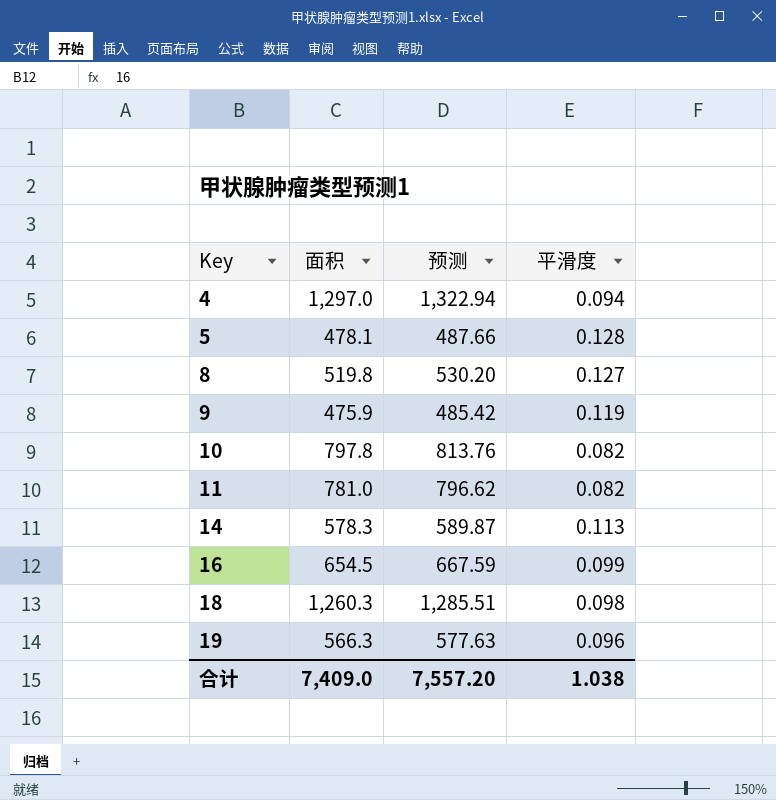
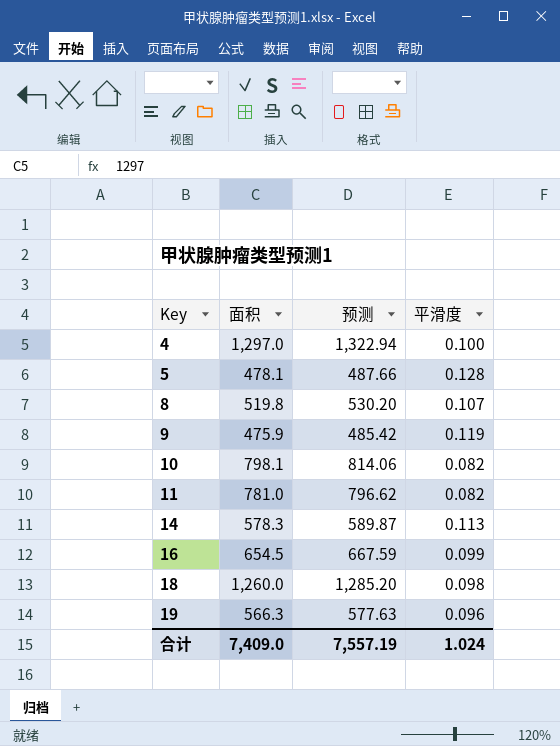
4 | 平滑度: 0.094 -> 0.100
8 | 平滑度: 0.127 -> 0.107
10 | 面积: 797.8 -> 798.1
10 | 预测: 813.76 -> 814.06
18 | 面积: 1,260.3 -> 1,260.0
18 | 预测: 1,285.51 -> 1,285.20
合计 | 预测: 7,557.20 -> 7,557.19
合计 | 平滑度: 1.038 -> 1.024

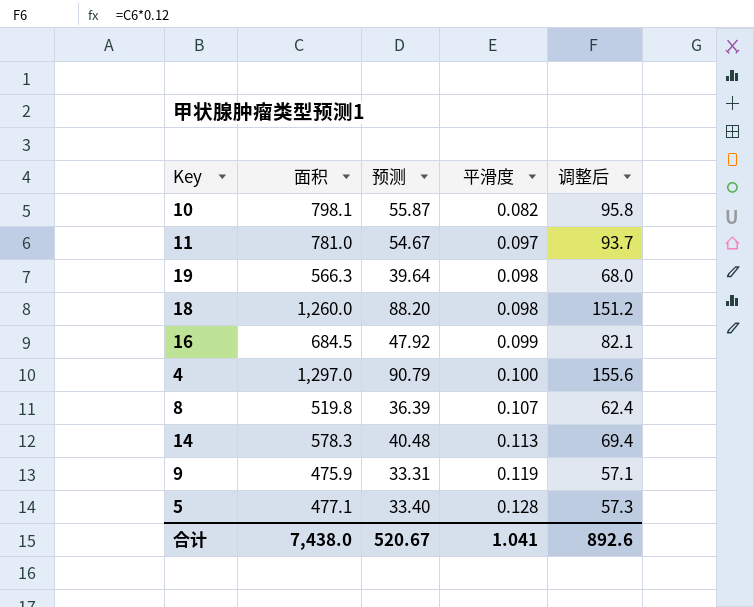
row order: Key ascending -> 平滑度 ascending
column 预测 | formula: [面积] * 1.02 -> [面积] * 0.07
column 调整后 | formula: none -> [面积] * 0.12
11 | 平滑度: 0.082 -> 0.097
19 | 平滑度: 0.096 -> 0.098
16 | 面积: 654.5 -> 684.5
5 | 面积: 478.1 -> 477.1
合计 | 面积: 7,409.0 -> 7,438.0
合计 | 预测: 7,557.19 -> 520.67
合计 | 平滑度: 1.024 -> 1.041

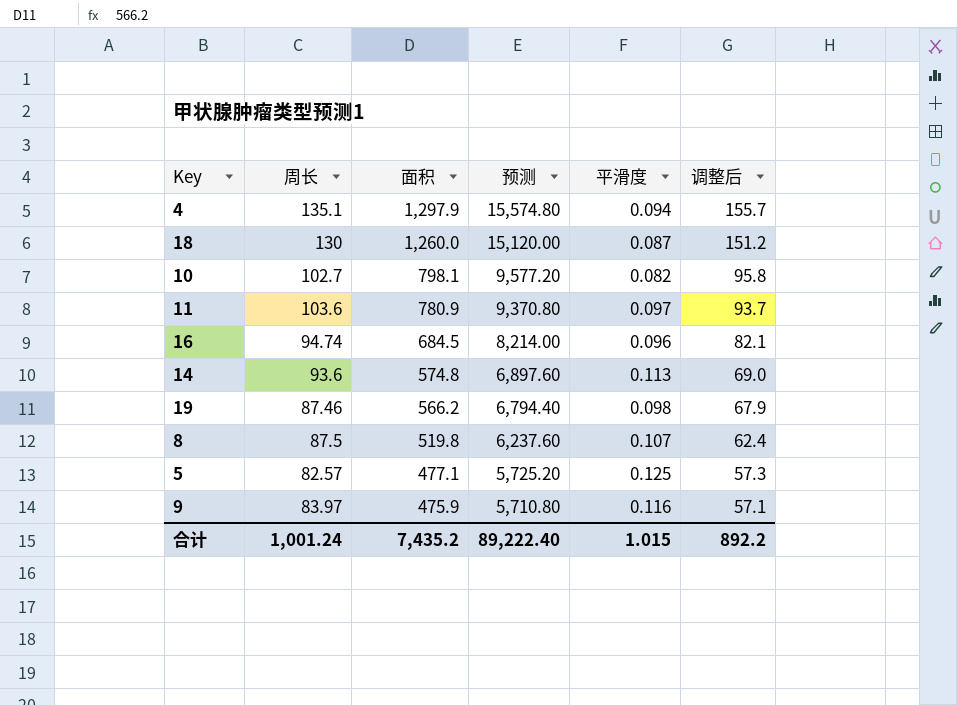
row order: 平滑度 ascending -> 面积 descending
column 周长 | position: none -> 2
column 预测 | formula: [面积] * 0.07 -> [面积] * 12
4 | 面积: 1,297.0 -> 1,297.9
4 | 平滑度: 0.100 -> 0.094
4 | 调整后: 155.6 -> 155.7
18 | 平滑度: 0.098 -> 0.087
11 | 面积: 781.0 -> 780.9
16 | 平滑度: 0.099 -> 0.096
14 | 面积: 578.3 -> 574.8
14 | 调整后: 69.4 -> 69.0
19 | 面积: 566.3 -> 566.2
19 | 调整后: 68.0 -> 67.9
5 | 平滑度: 0.128 -> 0.125
9 | 平滑度: 0.119 -> 0.116
合计 | 面积: 7,438.0 -> 7,435.2
合计 | 预测: 520.67 -> 89,222.40
合计 | 平滑度: 1.041 -> 1.015
合计 | 调整后: 892.6 -> 892.2

